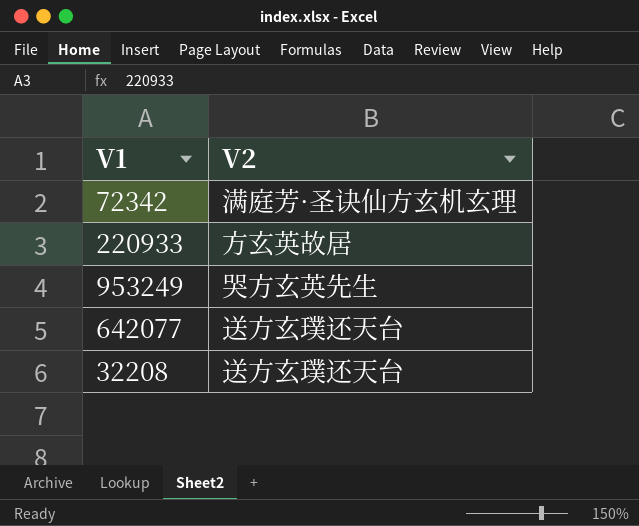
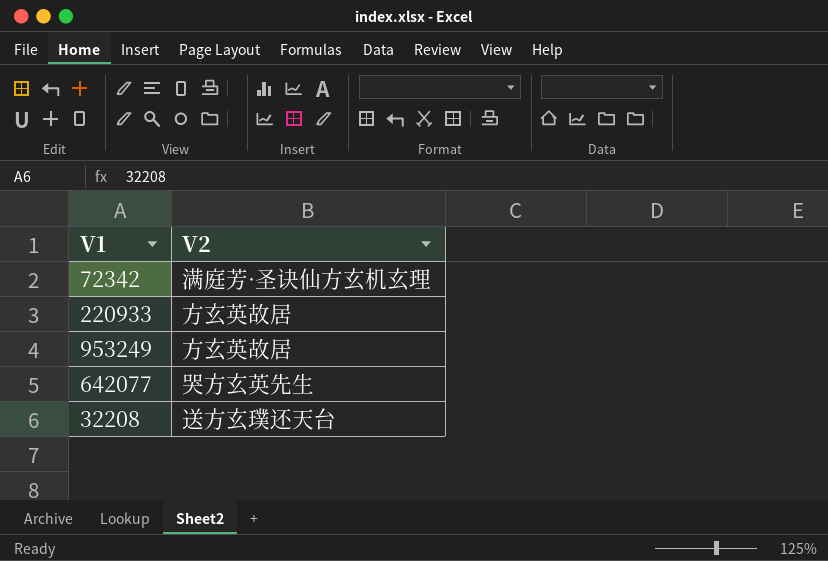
953249 | V2: 哭方玄英先生 -> 方玄英故居
642077 | V2: 送方玄璞还天台 -> 哭方玄英先生

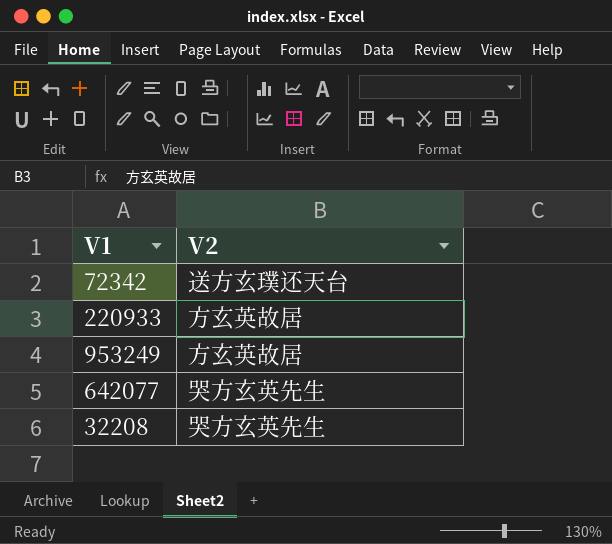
72342 | V2: 满庭芳·圣诀仙方玄机玄理 -> 送方玄璞还天台
32208 | V2: 送方玄璞还天台 -> 哭方玄英先生

